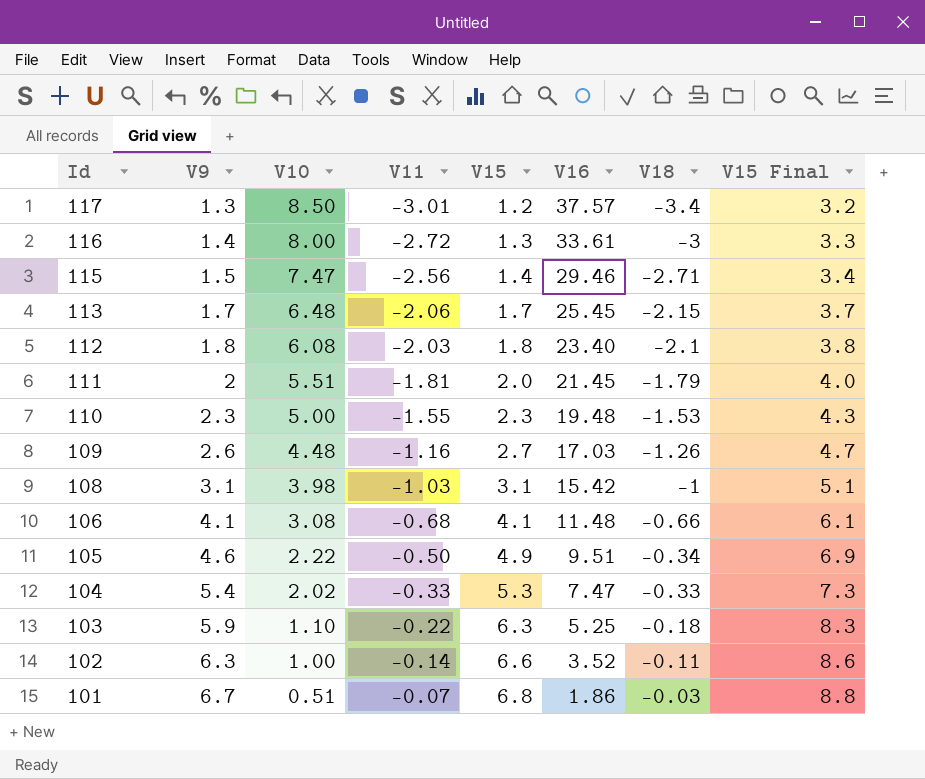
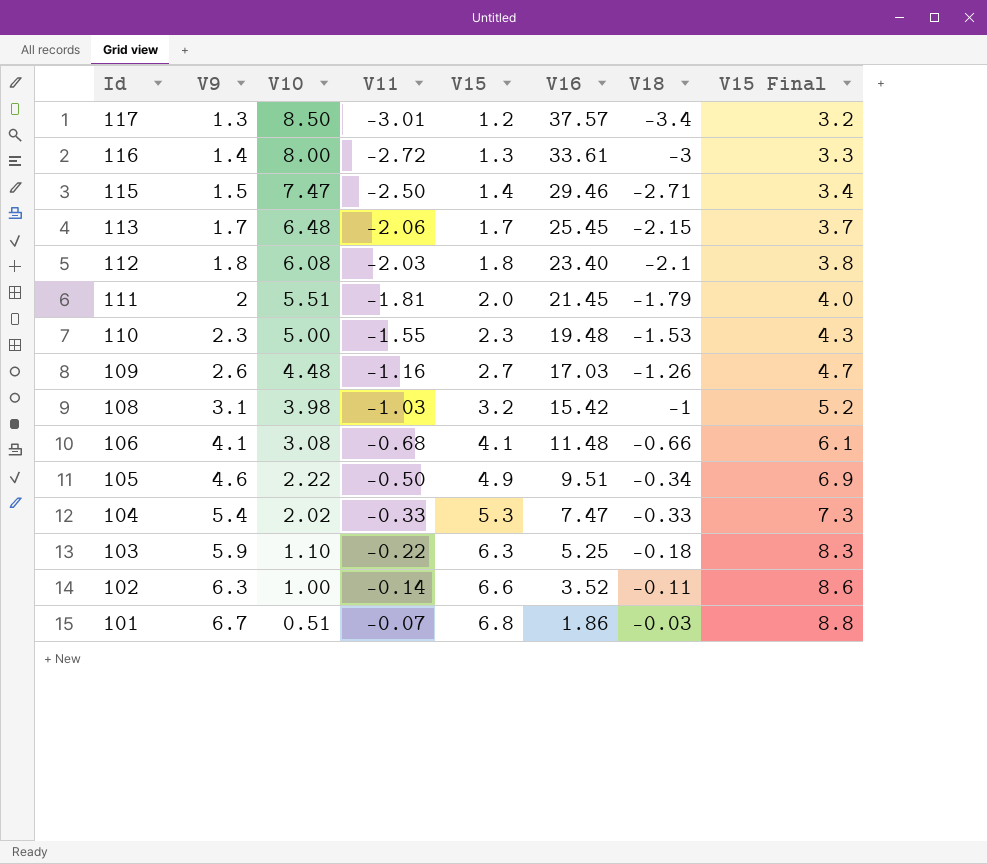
115 | V11: -2.56 -> -2.50
108 | V15: 3.1 -> 3.2
108 | V15 Final: 5.1 -> 5.2

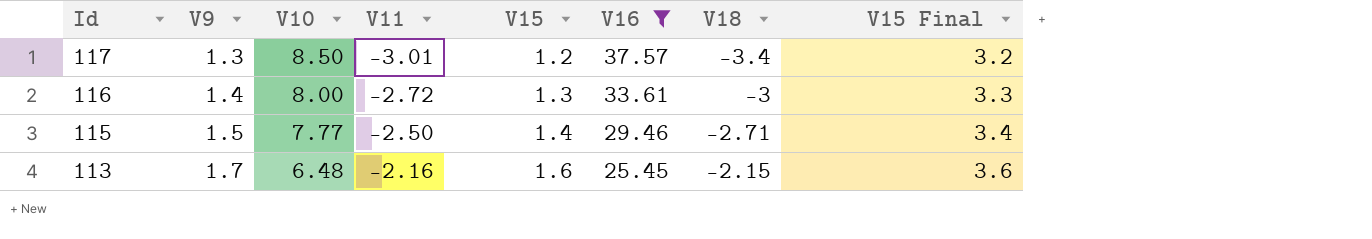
filter: none -> V16 >= 25.45
115 | V10: 7.47 -> 7.77
113 | V11: -2.06 -> -2.16
113 | V15: 1.7 -> 1.6
113 | V15 Final: 3.7 -> 3.6

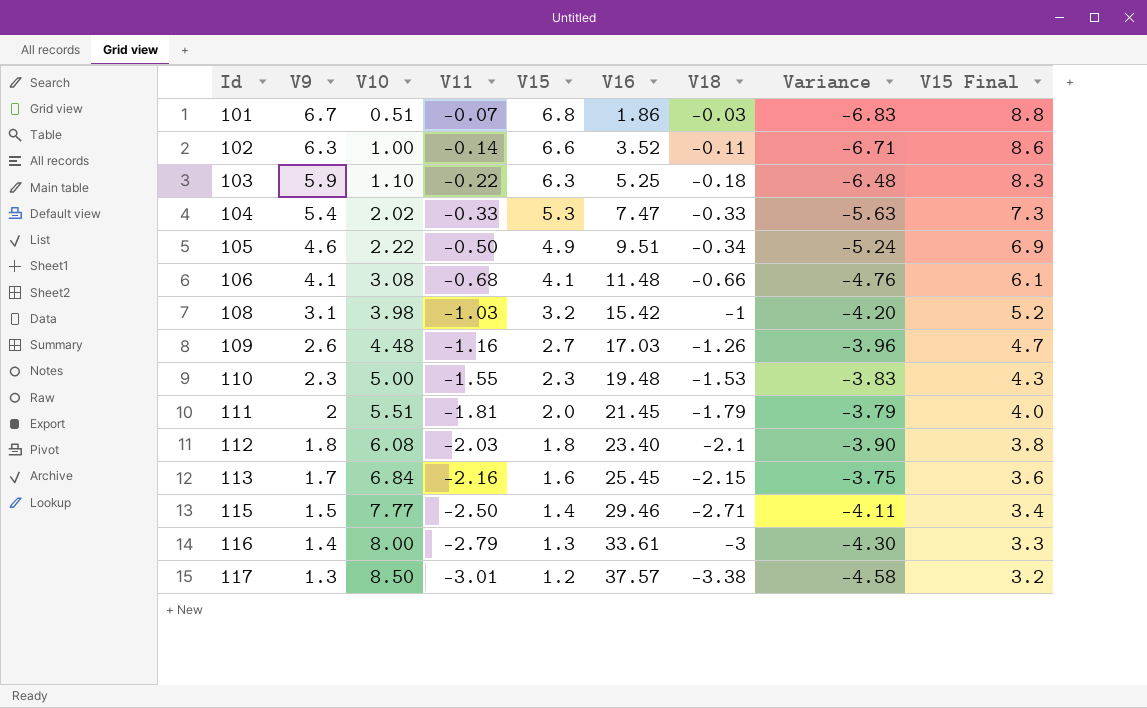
filter: V16 >= 25.45 -> none
row order: Id descending -> Id ascending
column Variance | formula: none -> [V18] - [V15]
113 | V10: 6.48 -> 6.84
116 | V11: -2.72 -> -2.79
117 | V18: -3.4 -> -3.38

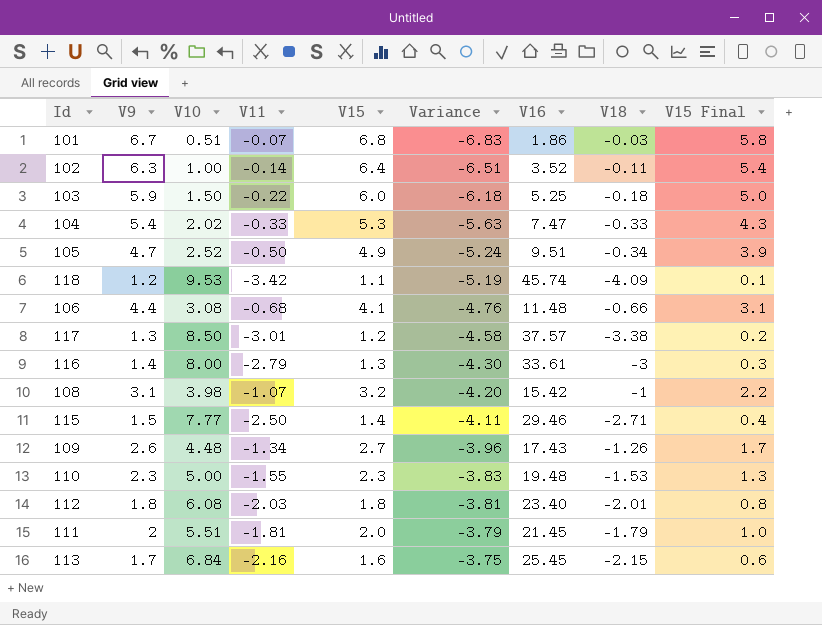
row order: Id ascending -> Variance ascending
column Variance | position: 8 -> 6
column V15 Final | formula: [V15] + 2 -> [V15] - 1
102 | V15: 6.6 -> 6.4
102 | Variance: -6.71 -> -6.51
103 | V10: 1.10 -> 1.50
103 | V15: 6.3 -> 6.0
103 | Variance: -6.48 -> -6.18
105 | V9: 4.6 -> 4.7
105 | V10: 2.22 -> 2.52
row 118: none -> 1.2 | 9.53 | -3.42 | 1.1 | -5.19 | 45.74 | -4.09 | 0.1
106 | V9: 4.1 -> 4.4
108 | V11: -1.03 -> -1.07
109 | V11: -1.16 -> -1.34
109 | V16: 17.03 -> 17.43
112 | Variance: -3.90 -> -3.81
112 | V18: -2.1 -> -2.01

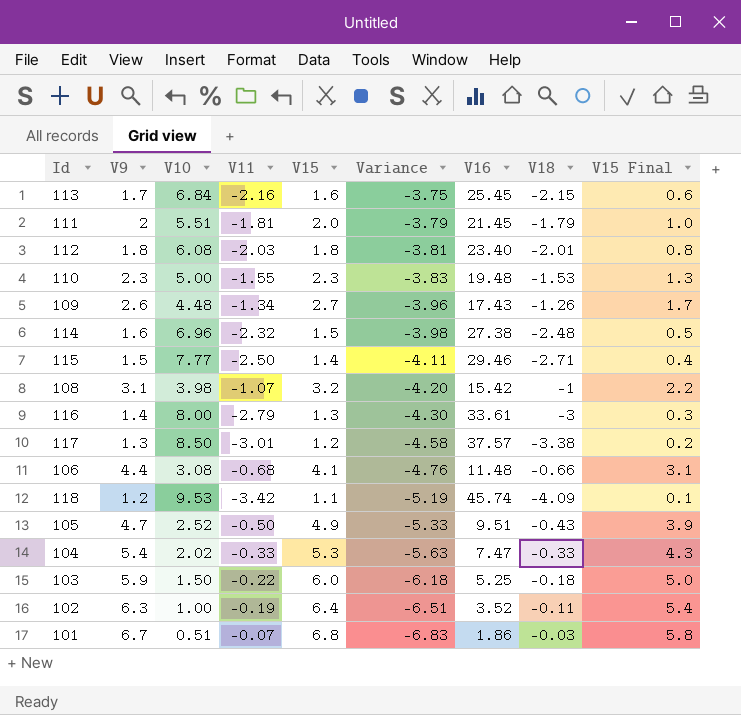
row order: Variance ascending -> Variance descending
row 114: none -> 1.6 | 6.96 | -2.32 | 1.5 | -3.98 | 27.38 | -2.48 | 0.5
105 | Variance: -5.24 -> -5.33
105 | V18: -0.34 -> -0.43
102 | V11: -0.14 -> -0.19

